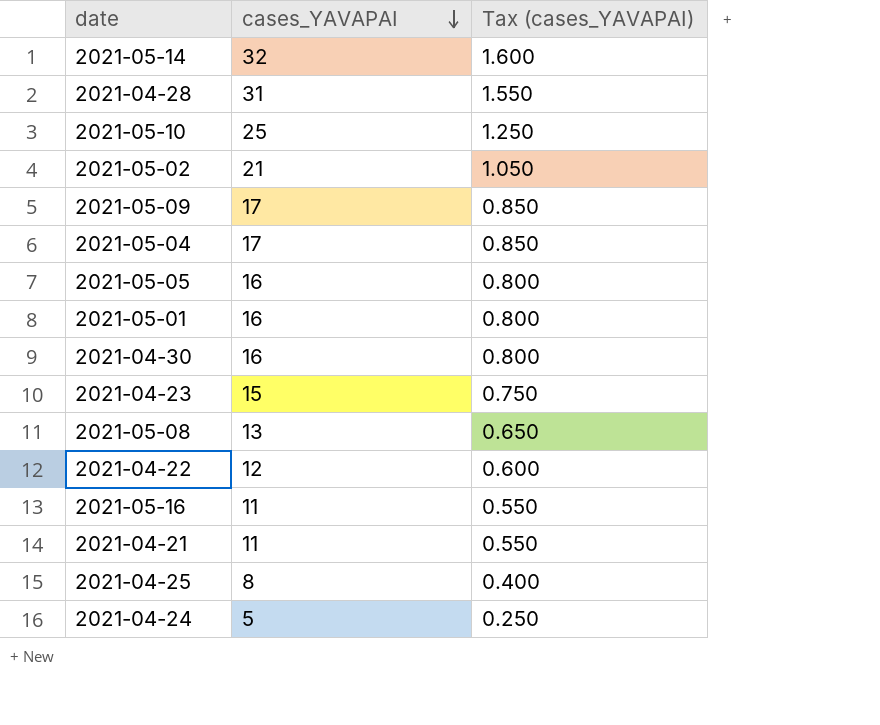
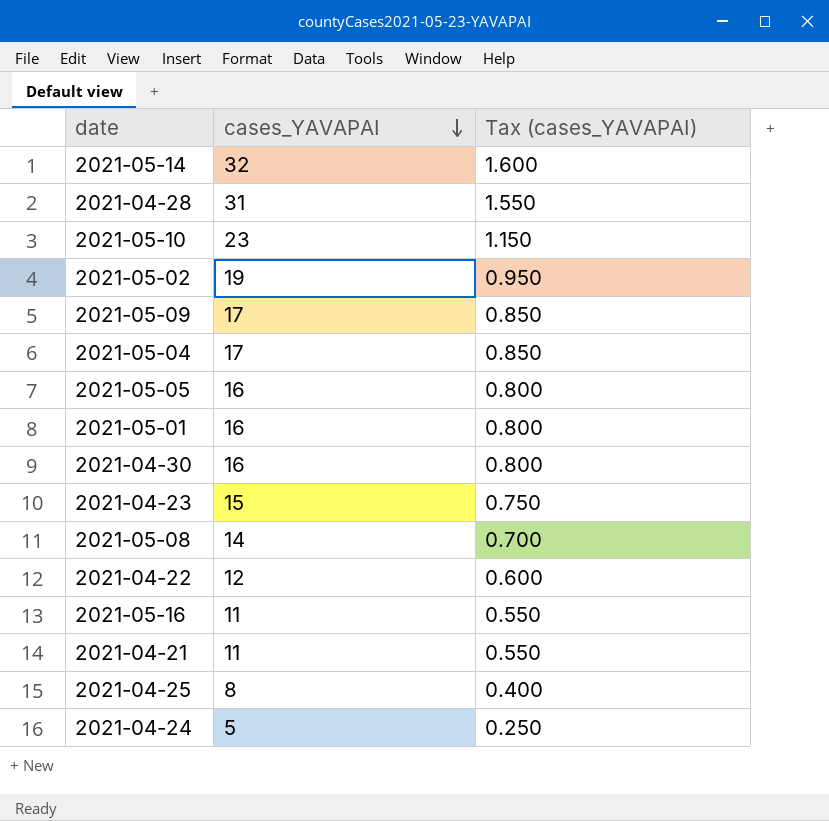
2021-05-10 | cases_YAVAPAI: 25 -> 23
2021-05-10 | Tax (cases_YAVAPAI): 1.250 -> 1.150
2021-05-02 | cases_YAVAPAI: 21 -> 19
2021-05-02 | Tax (cases_YAVAPAI): 1.050 -> 0.950
2021-05-08 | cases_YAVAPAI: 13 -> 14
2021-05-08 | Tax (cases_YAVAPAI): 0.650 -> 0.700

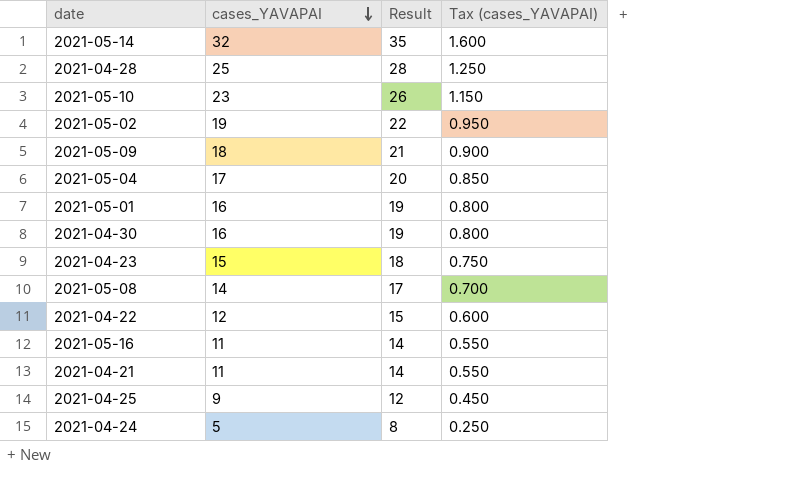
column Result | formula: none -> [cases_YAVAPAI] + 3
row 2021-05-05: 16 | 0.800 -> none
2021-04-28 | cases_YAVAPAI: 31 -> 25
2021-04-28 | Tax (cases_YAVAPAI): 1.550 -> 1.250
2021-05-09 | cases_YAVAPAI: 17 -> 18
2021-05-09 | Tax (cases_YAVAPAI): 0.850 -> 0.900
2021-04-25 | cases_YAVAPAI: 8 -> 9
2021-04-25 | Tax (cases_YAVAPAI): 0.400 -> 0.450

